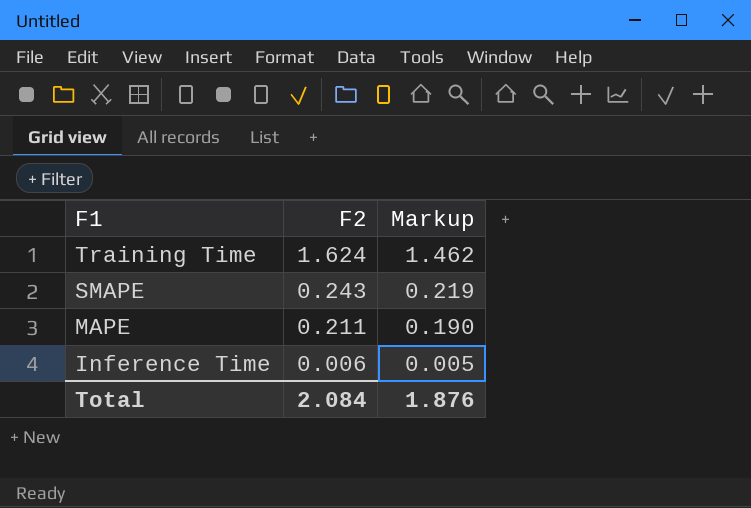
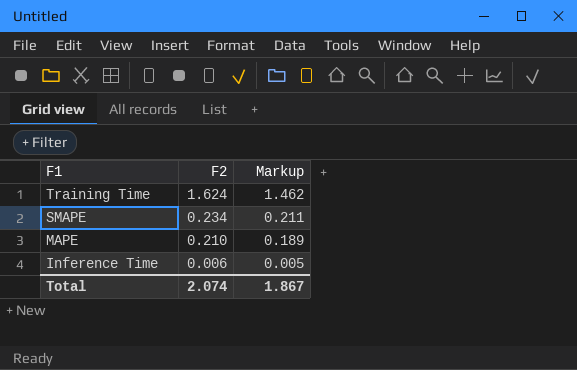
SMAPE | F2: 0.243 -> 0.234
SMAPE | Markup: 0.219 -> 0.211
MAPE | F2: 0.211 -> 0.210
MAPE | Markup: 0.190 -> 0.189
Total | F2: 2.084 -> 2.074
Total | Markup: 1.876 -> 1.867

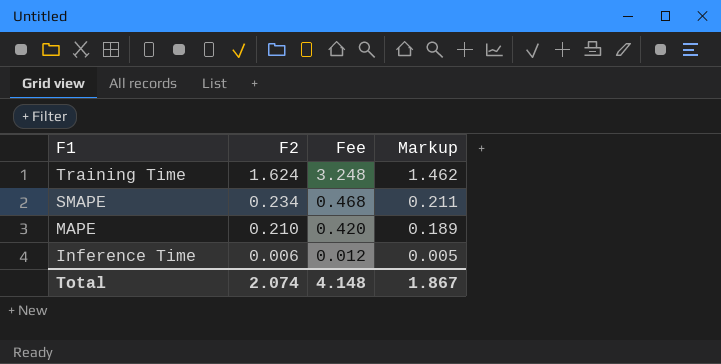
column Fee | formula: none -> [F2] * 2

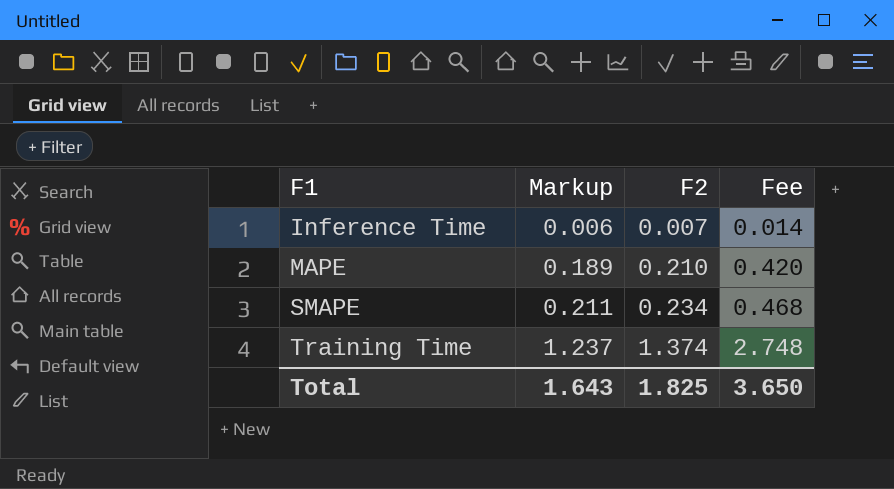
row order: F1 descending -> F1 ascending
column Markup | position: 4 -> 2
Inference Time | Markup: 0.005 -> 0.006
Inference Time | F2: 0.006 -> 0.007
Inference Time | Fee: 0.012 -> 0.014
Training Time | Markup: 1.462 -> 1.237
Training Time | F2: 1.624 -> 1.374
Training Time | Fee: 3.248 -> 2.748
Total | Markup: 1.867 -> 1.643
Total | F2: 2.074 -> 1.825
Total | Fee: 4.148 -> 3.650

